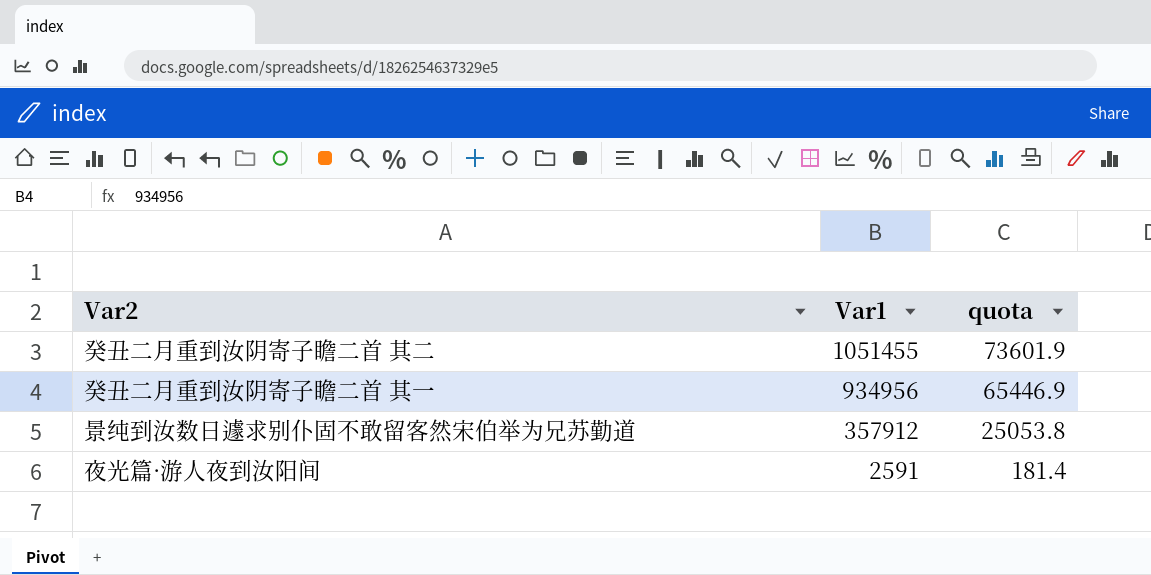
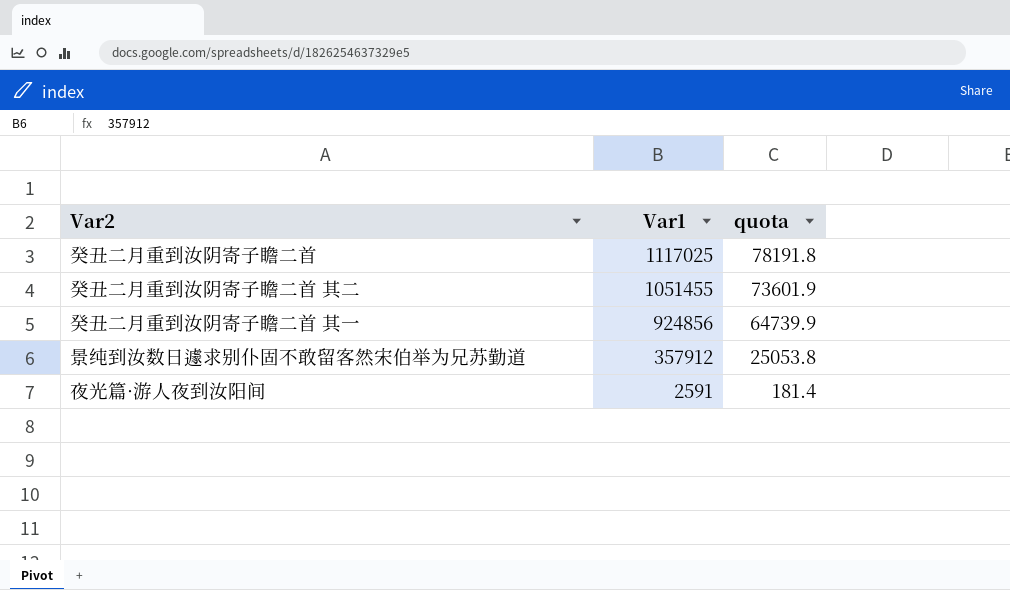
row 癸丑二月重到汝阴寄子瞻二首: none -> 1117025 | 78191.8
癸丑二月重到汝阴寄子瞻二首 其一 | Var1: 934956 -> 924856
癸丑二月重到汝阴寄子瞻二首 其一 | quota: 65446.9 -> 64739.9

